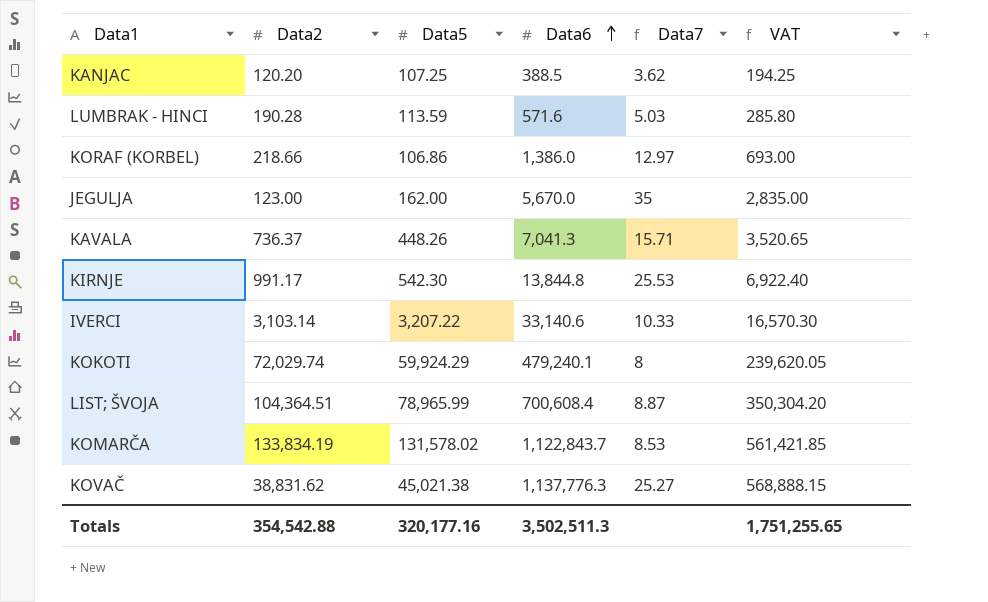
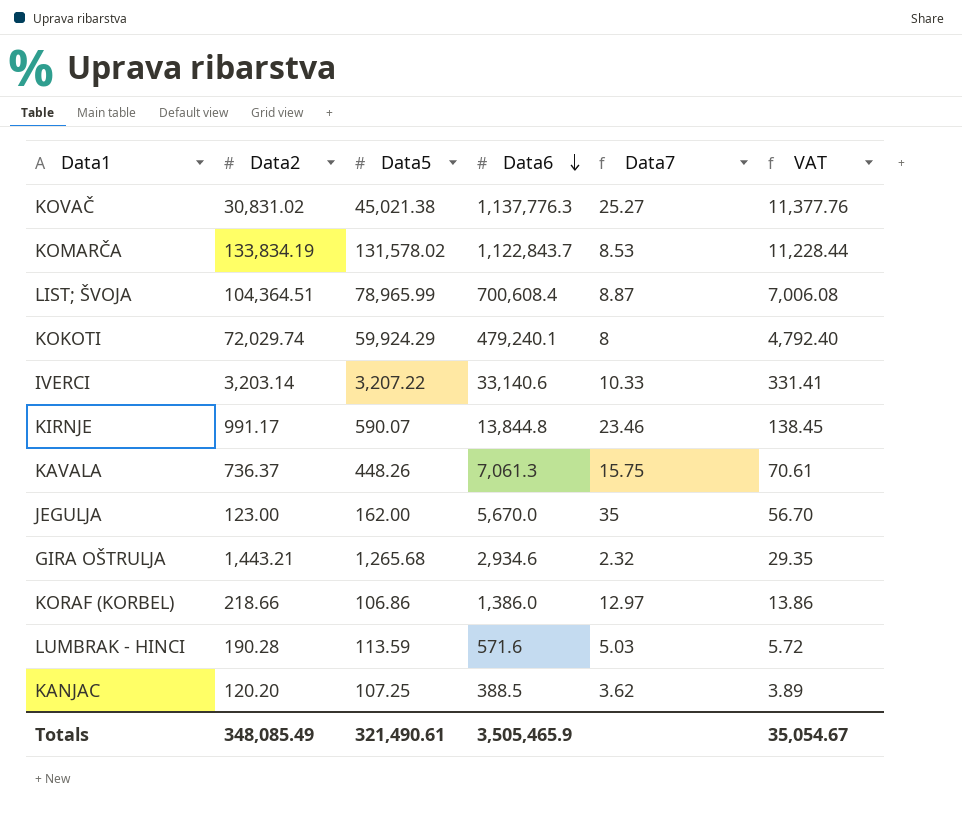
row order: Data6 ascending -> Data6 descending
column VAT | formula: [Data6] * 0.5 -> [Data6] * 0.01
KOVAČ | Data2: 38,831.62 -> 30,831.02
IVERCI | Data2: 3,103.14 -> 3,203.14
KIRNJE | Data5: 542.30 -> 590.07
KIRNJE | Data7: 25.53 -> 23.46
KAVALA | Data6: 7,041.3 -> 7,061.3
KAVALA | Data7: 15.71 -> 15.75
row GIRA OŠTRULJA: none -> 1,443.21 | 1,265.68 | 2,934.6 | 2.32 | 29.35
Totals | Data2: 354,542.88 -> 348,085.49
Totals | Data5: 320,177.16 -> 321,490.61
Totals | Data6: 3,502,511.3 -> 3,505,465.9
Totals | VAT: 1,751,255.65 -> 35,054.67

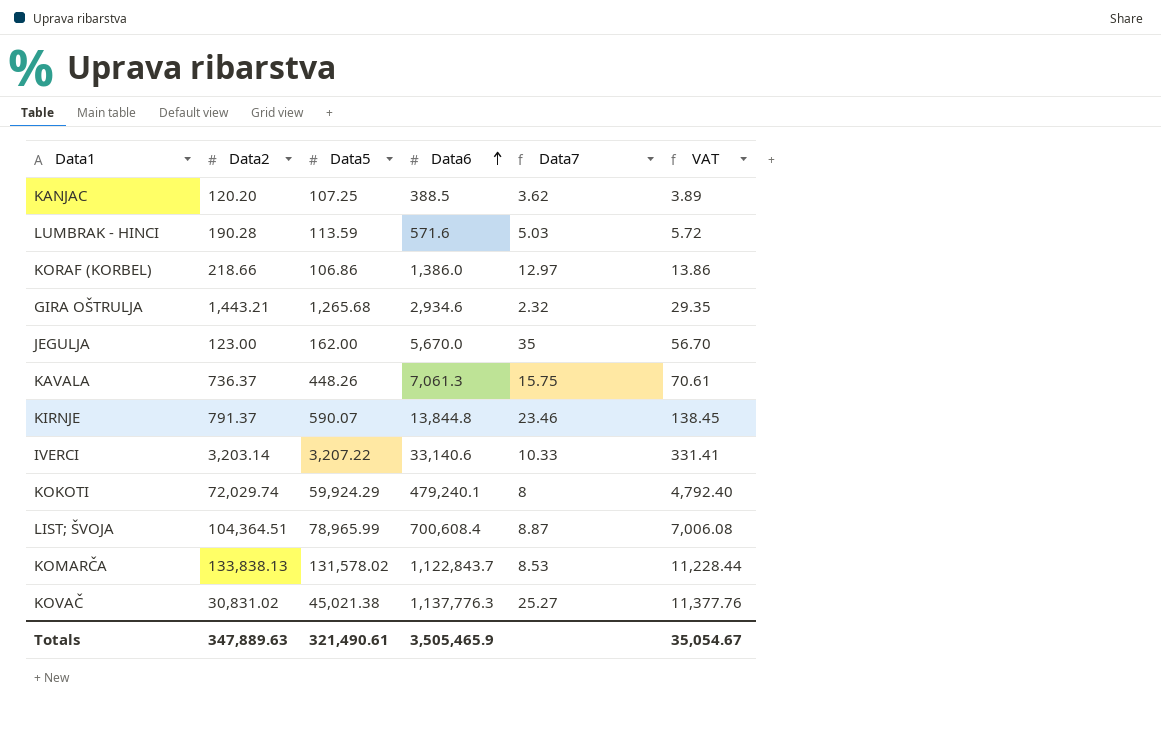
row order: Data6 descending -> Data6 ascending
KIRNJE | Data2: 991.17 -> 791.37
KOMARČA | Data2: 133,834.19 -> 133,838.13
Totals | Data2: 348,085.49 -> 347,889.63

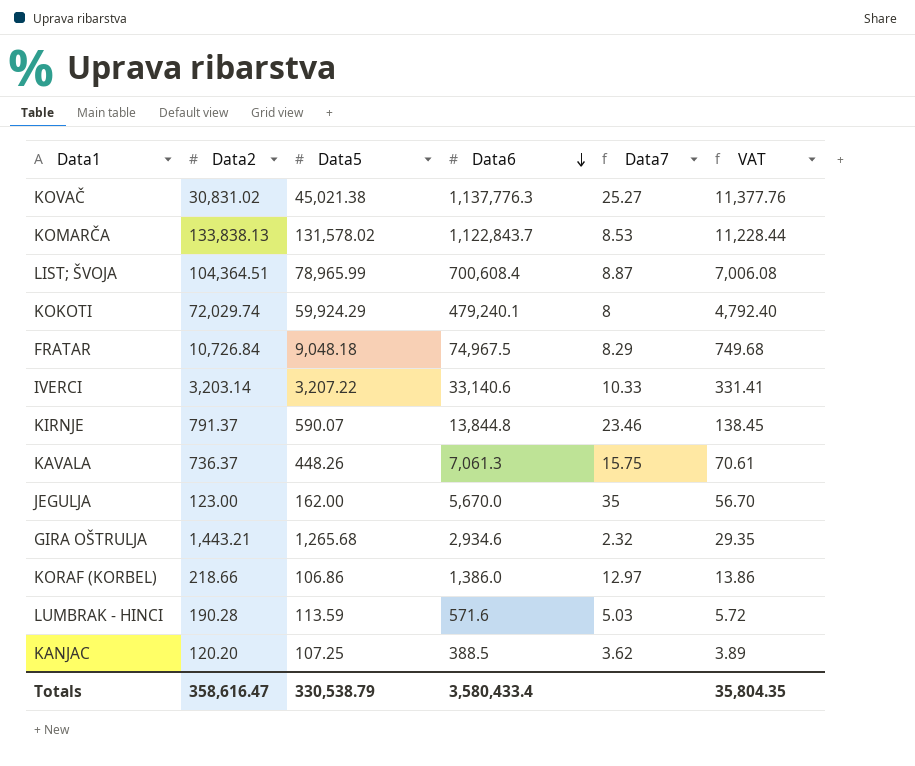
row order: Data6 ascending -> Data6 descending
row FRATAR: none -> 10,726.84 | 9,048.18 | 74,967.5 | 8.29 | 749.68
Totals | Data2: 347,889.63 -> 358,616.47
Totals | Data5: 321,490.61 -> 330,538.79
Totals | Data6: 3,505,465.9 -> 3,580,433.4
Totals | VAT: 35,054.67 -> 35,804.35

